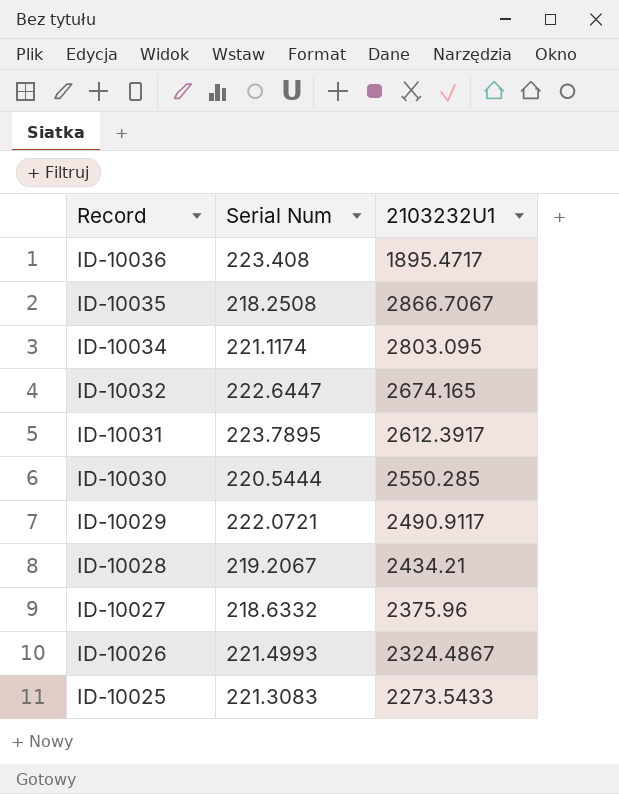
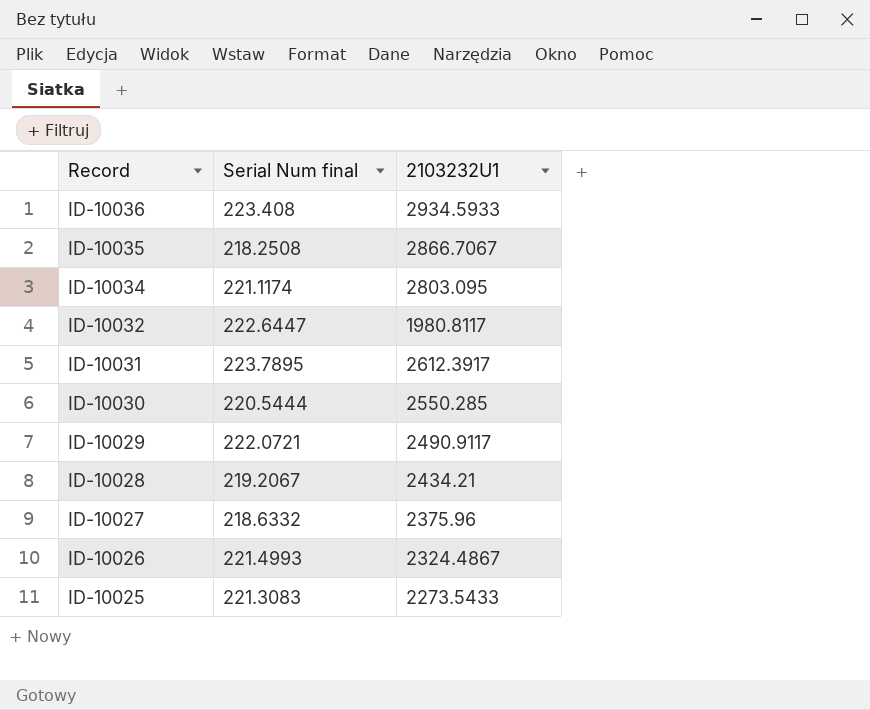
column name: Serial Num -> Serial Num final
ID-10036 | 2103232U1: 1895.4717 -> 2934.5933
ID-10032 | 2103232U1: 2674.165 -> 1980.8117

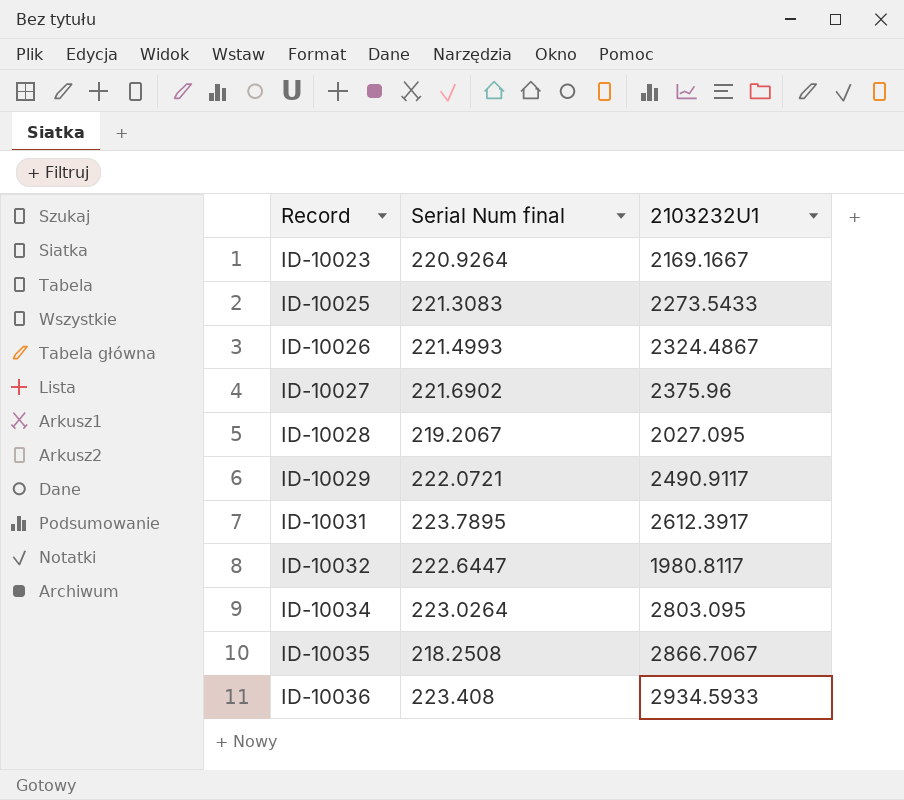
row order: Record descending -> Record ascending
row ID-10030: 220.5444 | 2550.285 -> none
row ID-10023: none -> 220.9264 | 2169.1667
ID-10027 | Serial Num final: 218.6332 -> 221.6902
ID-10028 | 2103232U1: 2434.21 -> 2027.095
ID-10034 | Serial Num final: 221.1174 -> 223.0264

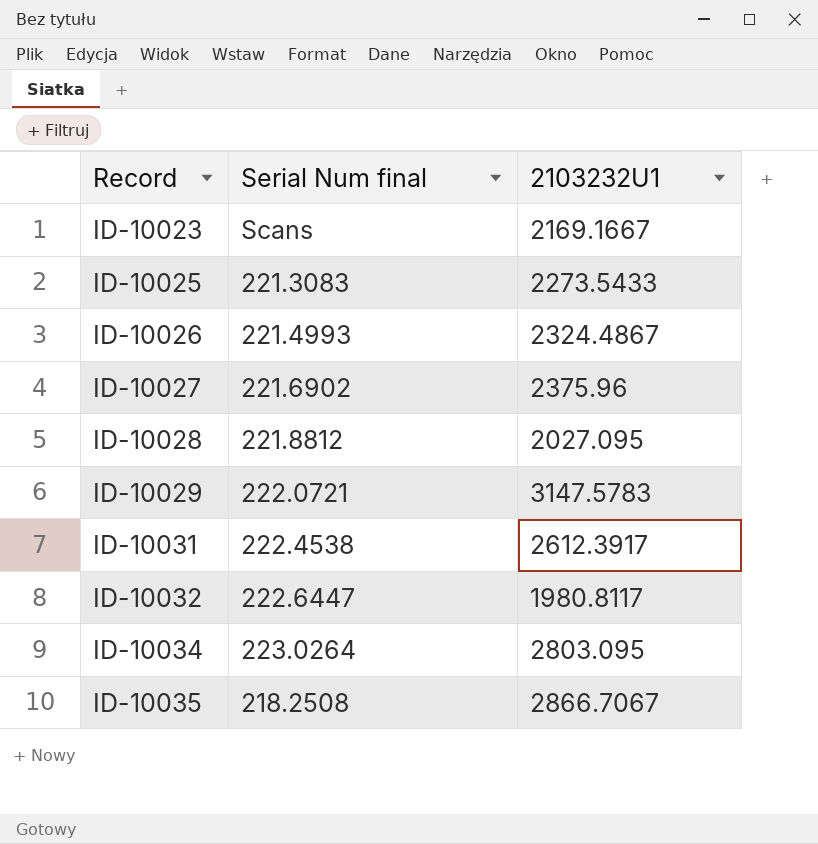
row ID-10036: 223.408 | 2934.5933 -> none
ID-10023 | Serial Num final: 220.9264 -> Scans
ID-10028 | Serial Num final: 219.2067 -> 221.8812
ID-10029 | 2103232U1: 2490.9117 -> 3147.5783
ID-10031 | Serial Num final: 223.7895 -> 222.4538

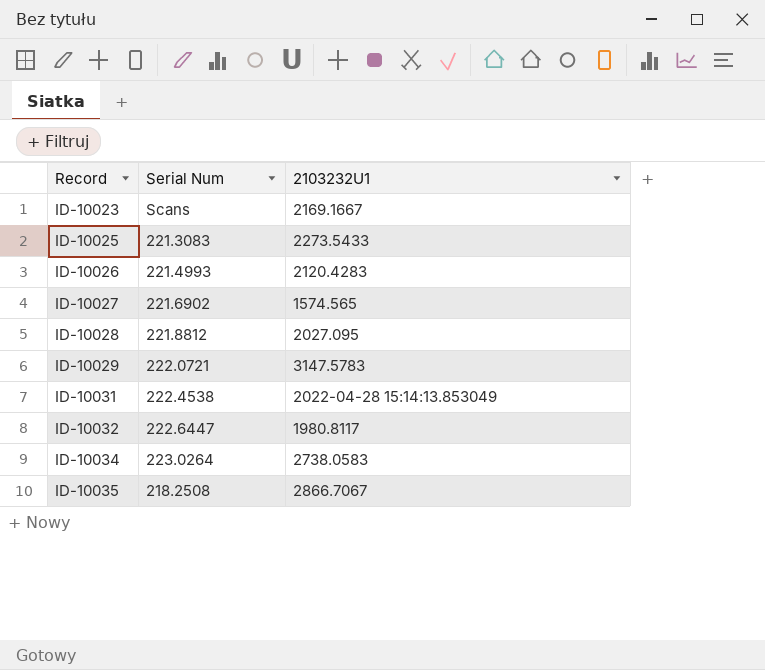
column name: Serial Num final -> Serial Num
ID-10026 | 2103232U1: 2324.4867 -> 2120.4283
ID-10027 | 2103232U1: 2375.96 -> 1574.565
ID-10031 | 2103232U1: 2612.3917 -> 2022-04-28 15:14:13.853049
ID-10034 | 2103232U1: 2803.095 -> 2738.0583

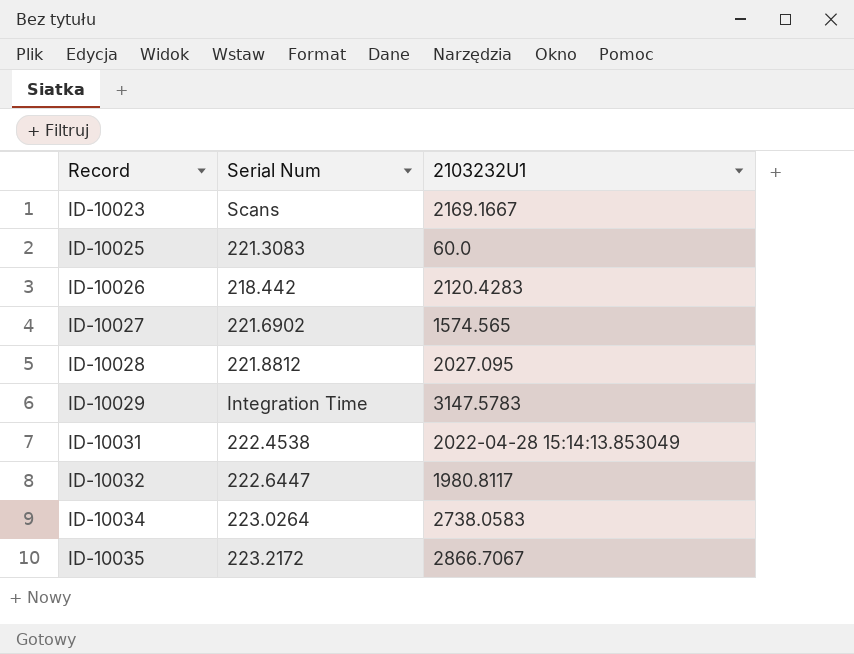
ID-10025 | 2103232U1: 2273.5433 -> 60.0
ID-10026 | Serial Num: 221.4993 -> 218.442
ID-10029 | Serial Num: 222.0721 -> Integration Time
ID-10035 | Serial Num: 218.2508 -> 223.2172

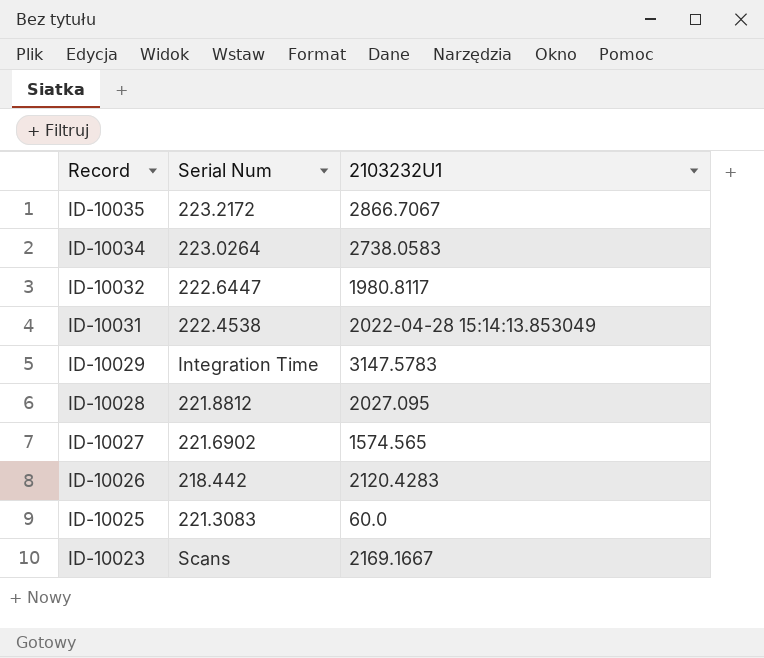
row order: Record ascending -> Record descending

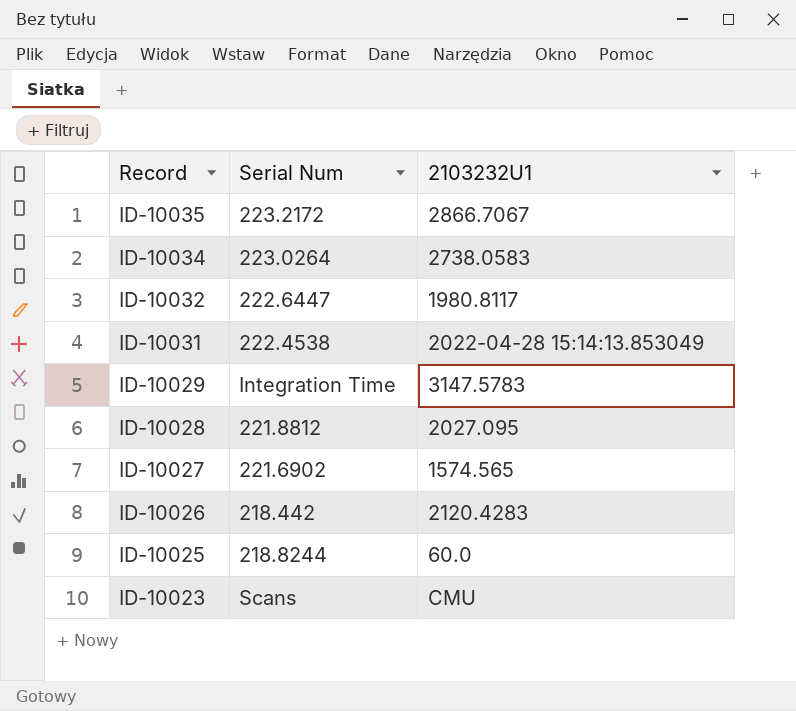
ID-10025 | Serial Num: 221.3083 -> 218.8244
ID-10023 | 2103232U1: 2169.1667 -> CMU

